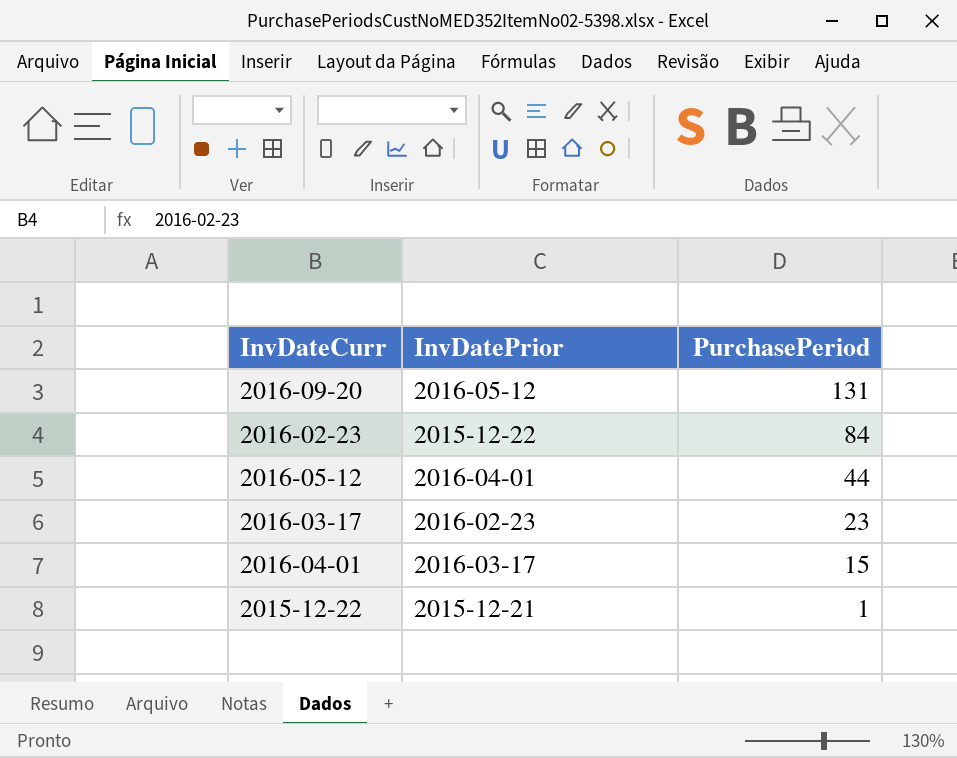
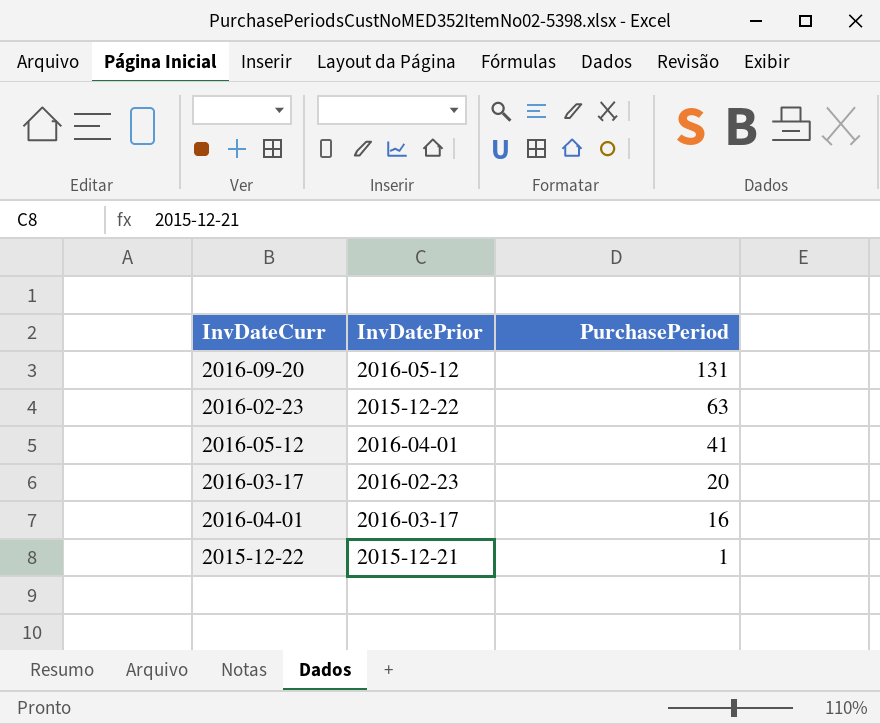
2016-02-23 | PurchasePeriod: 84 -> 63
2016-05-12 | PurchasePeriod: 44 -> 41
2016-03-17 | PurchasePeriod: 23 -> 20
2016-04-01 | PurchasePeriod: 15 -> 16

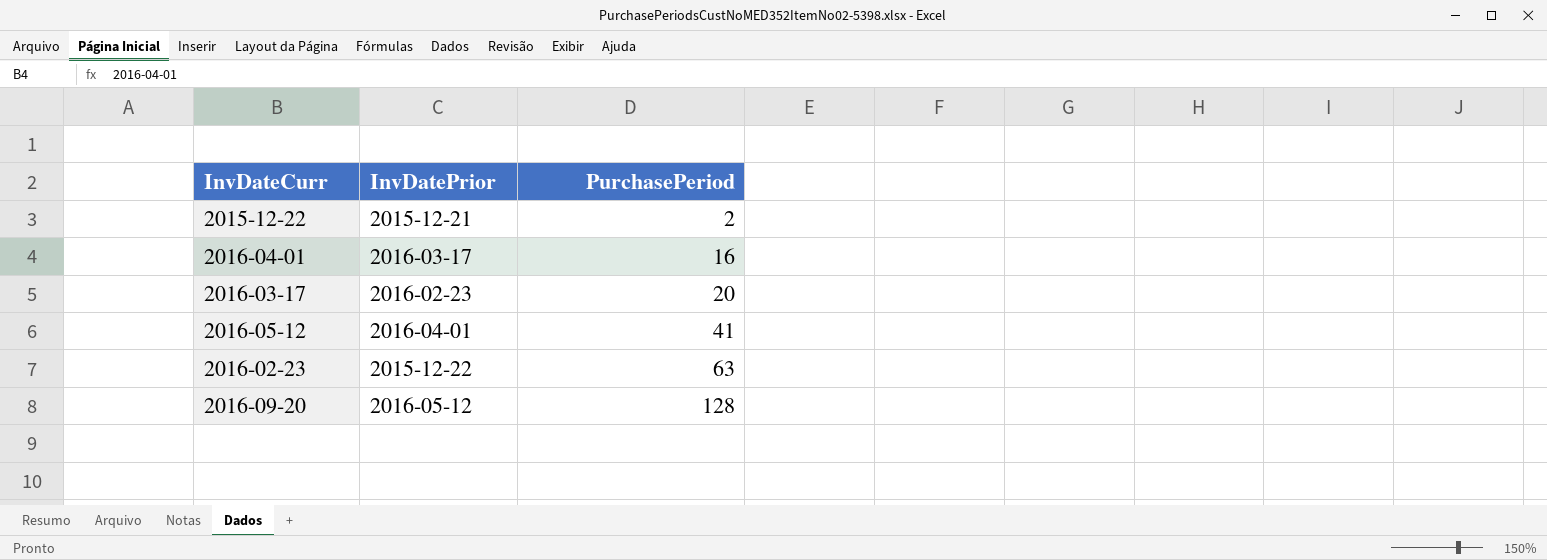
row order: PurchasePeriod descending -> PurchasePeriod ascending
2015-12-22 | PurchasePeriod: 1 -> 2
2016-09-20 | PurchasePeriod: 131 -> 128

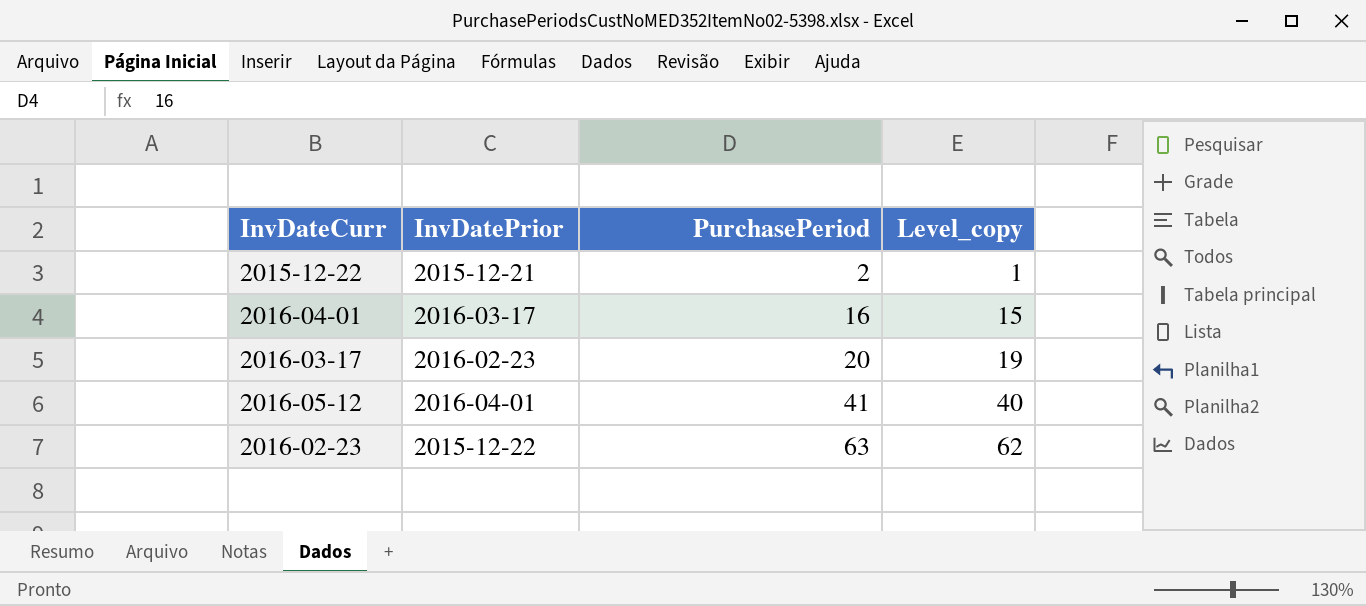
column Level_copy | formula: none -> [PurchasePeriod] - 1
row 2016-09-20: 2016-05-12 | 128 -> none

